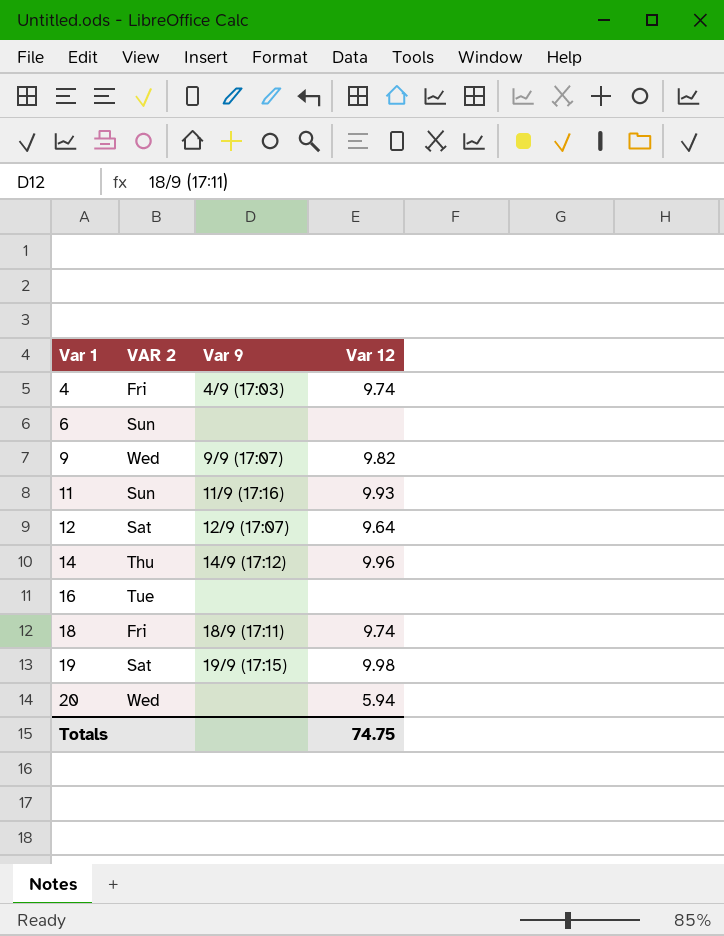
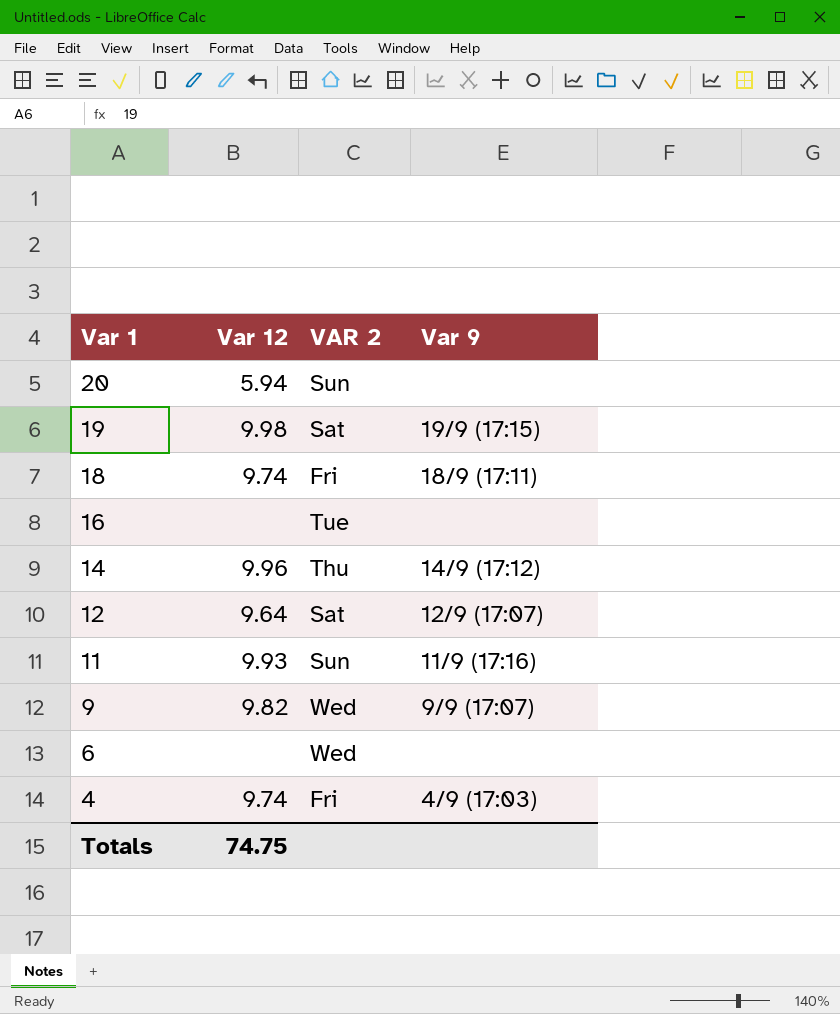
row order: Var 1 ascending -> Var 1 descending
column Var 12 | position: 4 -> 2
20 | VAR 2: Wed -> Sun
6 | VAR 2: Sun -> Wed

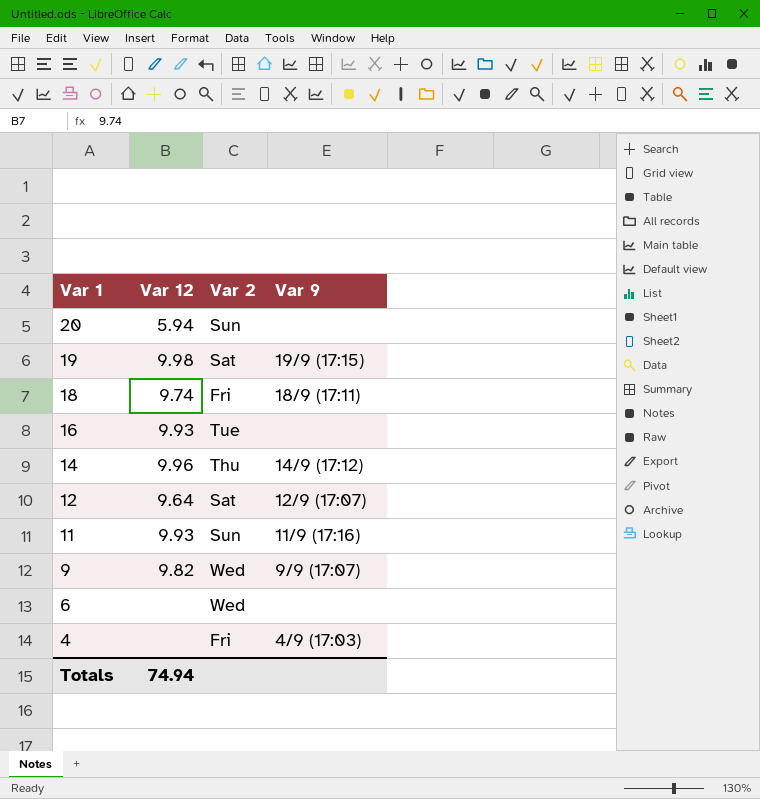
column name: VAR 2 -> Var 2
16 | Var 12: none -> 9.93
4 | Var 12: 9.74 -> none
Totals | Var 12: 74.75 -> 74.94

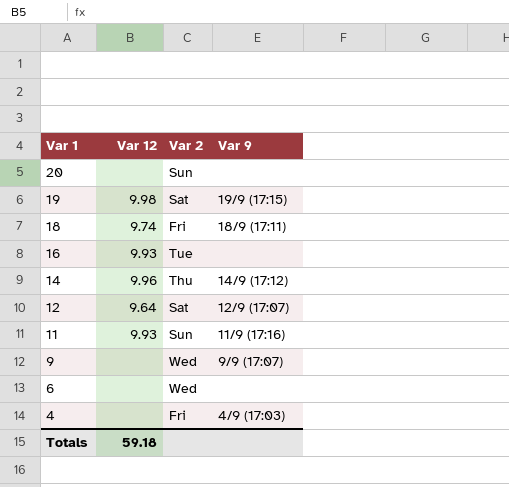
20 | Var 12: 5.94 -> none
9 | Var 12: 9.82 -> none
Totals | Var 12: 74.94 -> 59.18

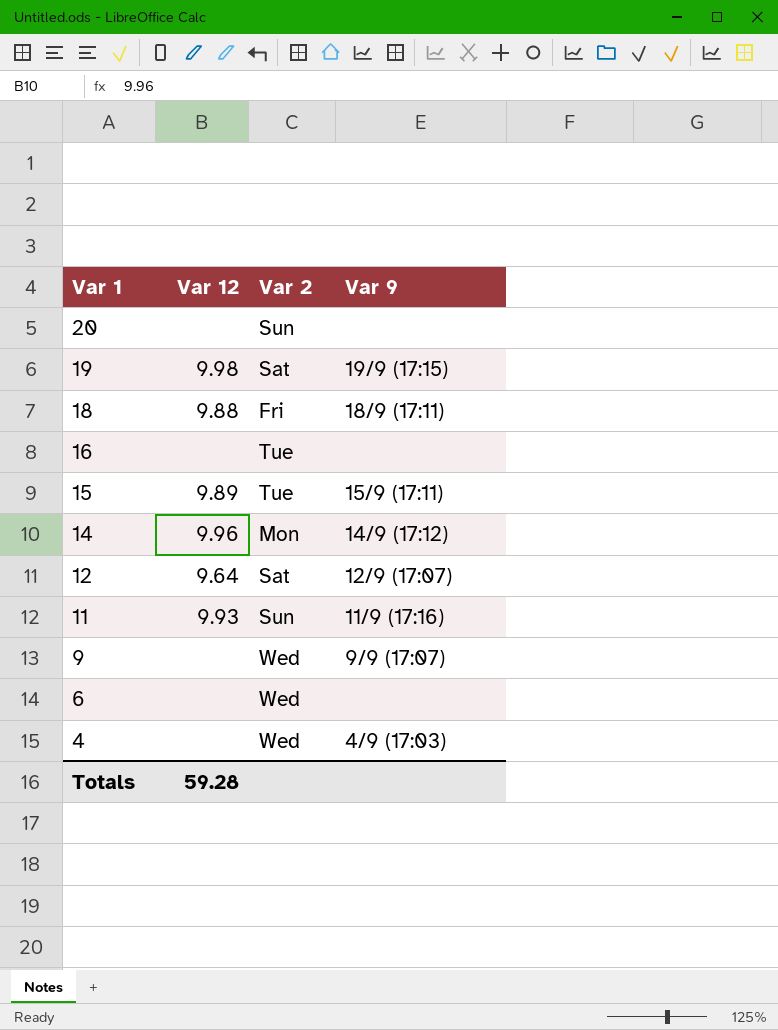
18 | Var 12: 9.74 -> 9.88
16 | Var 12: 9.93 -> none
row 15: none -> 9.89 | Tue | 15/9 (17:11)
14 | Var 2: Thu -> Mon
4 | Var 2: Fri -> Wed
Totals | Var 12: 59.18 -> 59.28

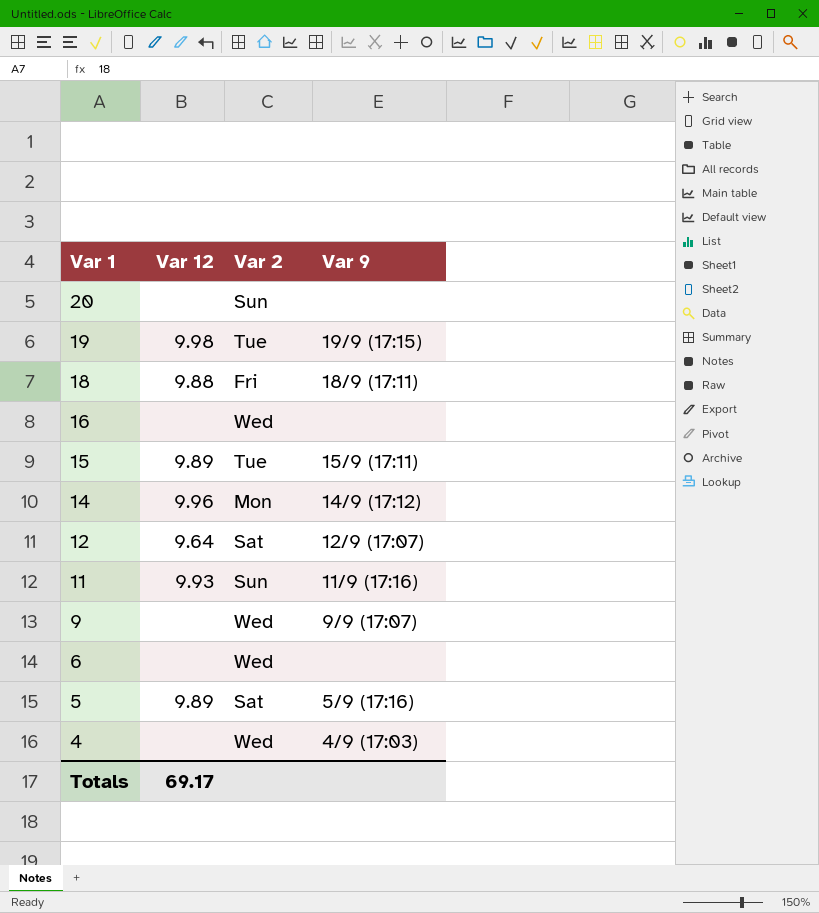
19 | Var 2: Sat -> Tue
16 | Var 2: Tue -> Wed
row 5: none -> 9.89 | Sat | 5/9 (17:16)
Totals | Var 12: 59.28 -> 69.17

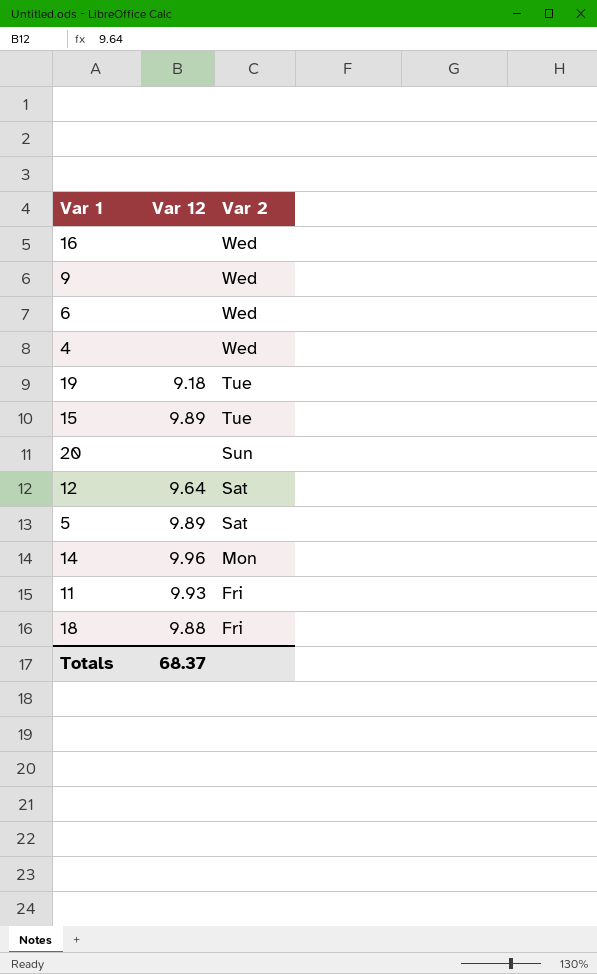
row order: Var 1 descending -> Var 2 descending
column Var 9 | position: 4 -> none
19 | Var 12: 9.98 -> 9.18
11 | Var 2: Sun -> Fri
Totals | Var 12: 69.17 -> 68.37

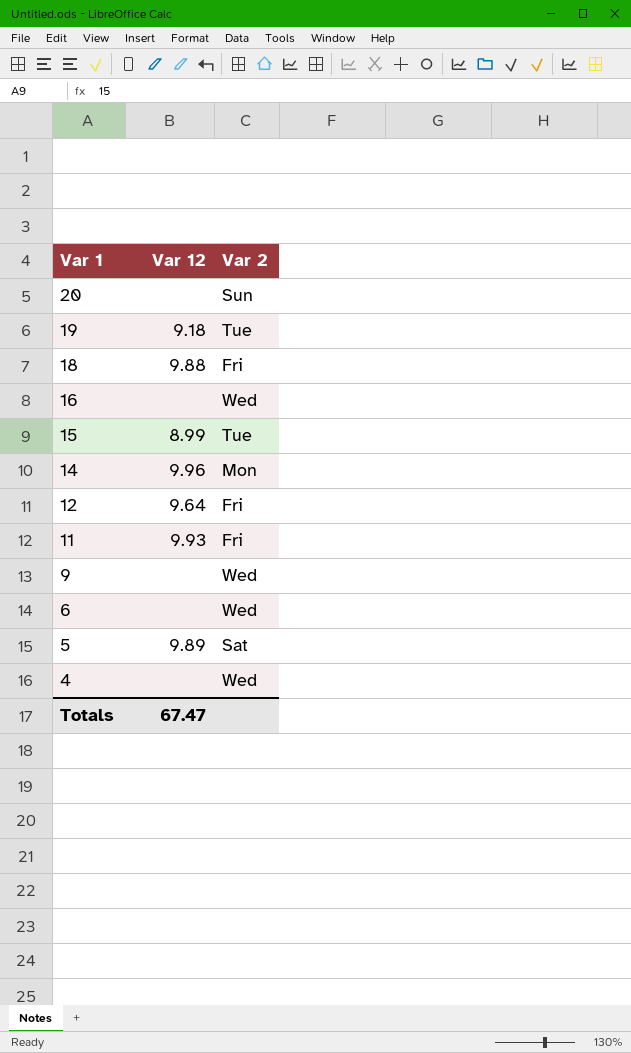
row order: Var 2 descending -> Var 1 descending
15 | Var 12: 9.89 -> 8.99
12 | Var 2: Sat -> Fri
Totals | Var 12: 68.37 -> 67.47

